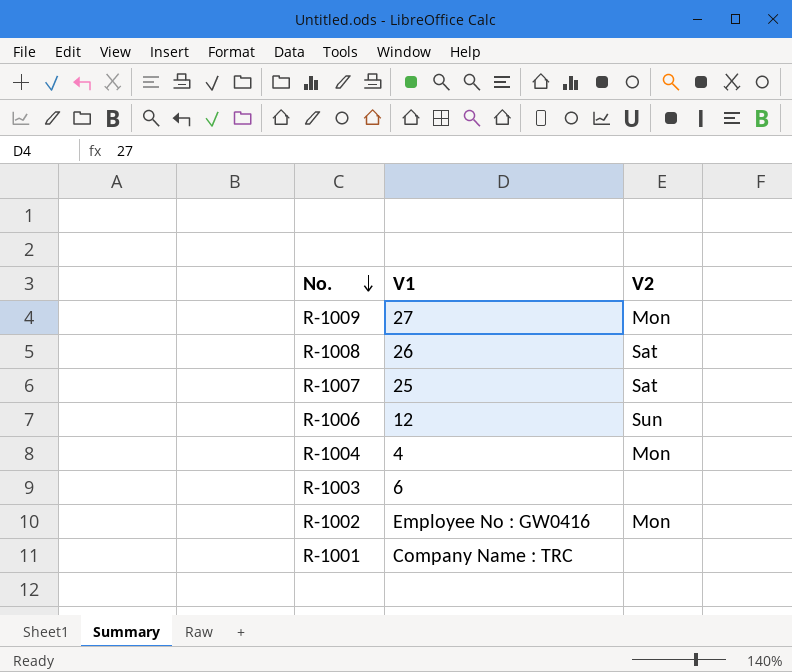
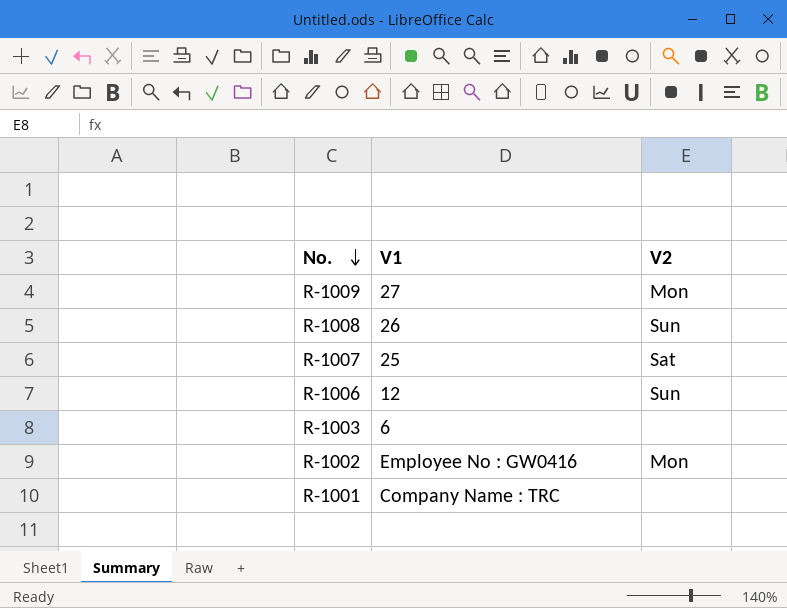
row R-1004: 4 | Mon -> none
R-1008 | V2: Sat -> Sun

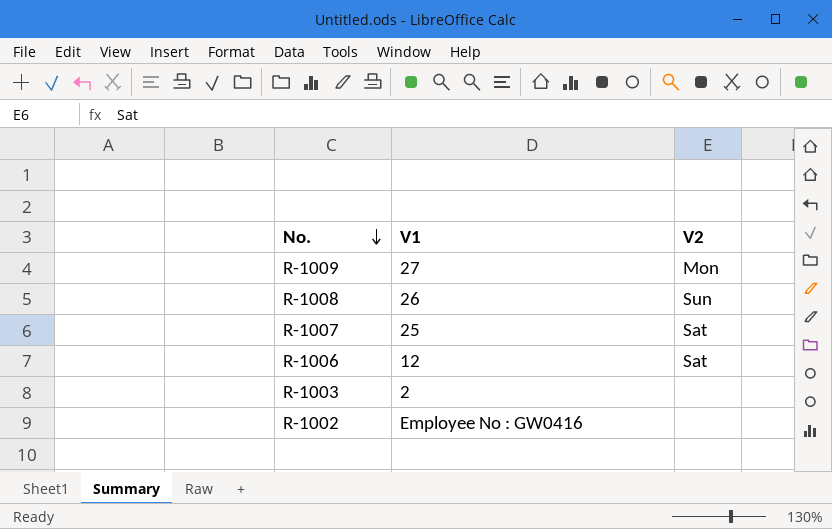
row R-1001: Company Name : TRC | none -> none
R-1006 | V2: Sun -> Sat
R-1003 | V1: 6 -> 2
R-1002 | V2: Mon -> none

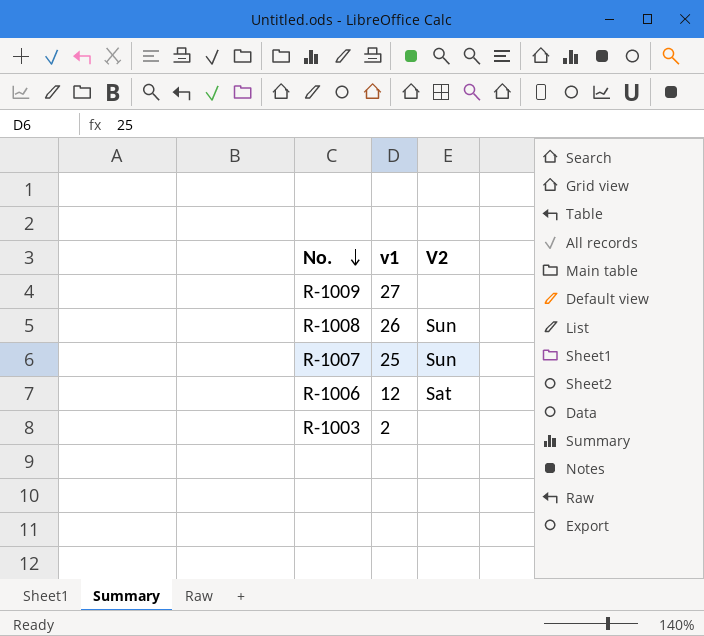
column name: V1 -> v1
row R-1002: Employee No : GW0416 | none -> none
R-1009 | V2: Mon -> none
R-1007 | V2: Sat -> Sun

